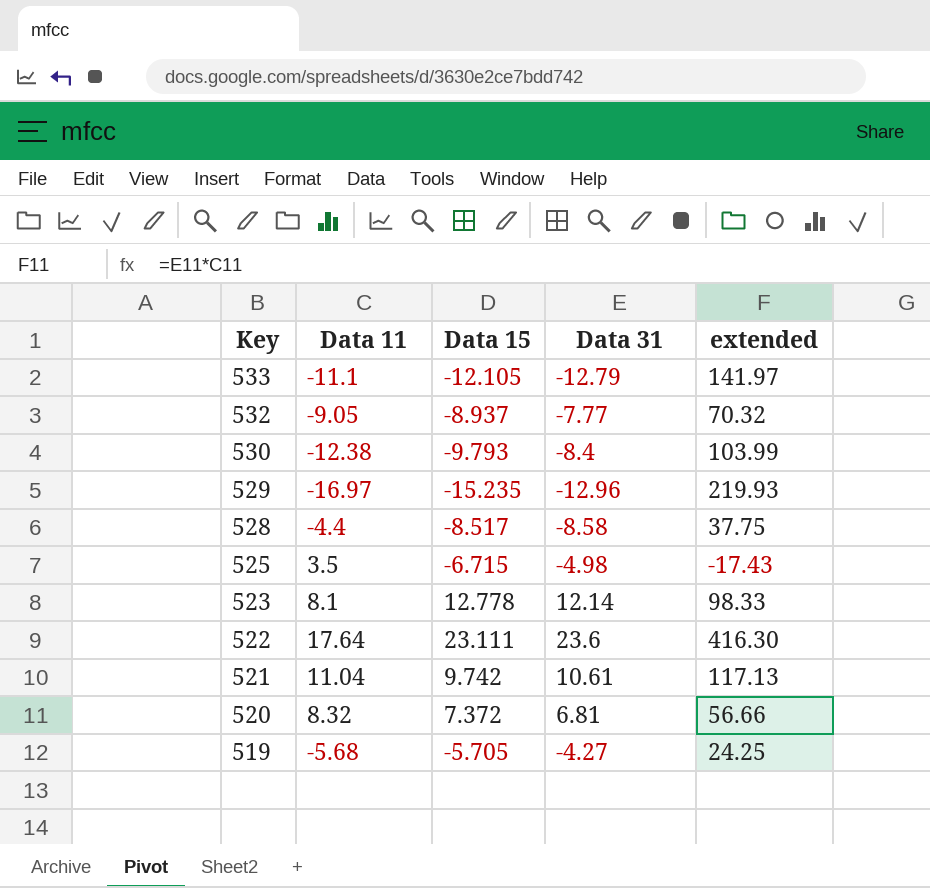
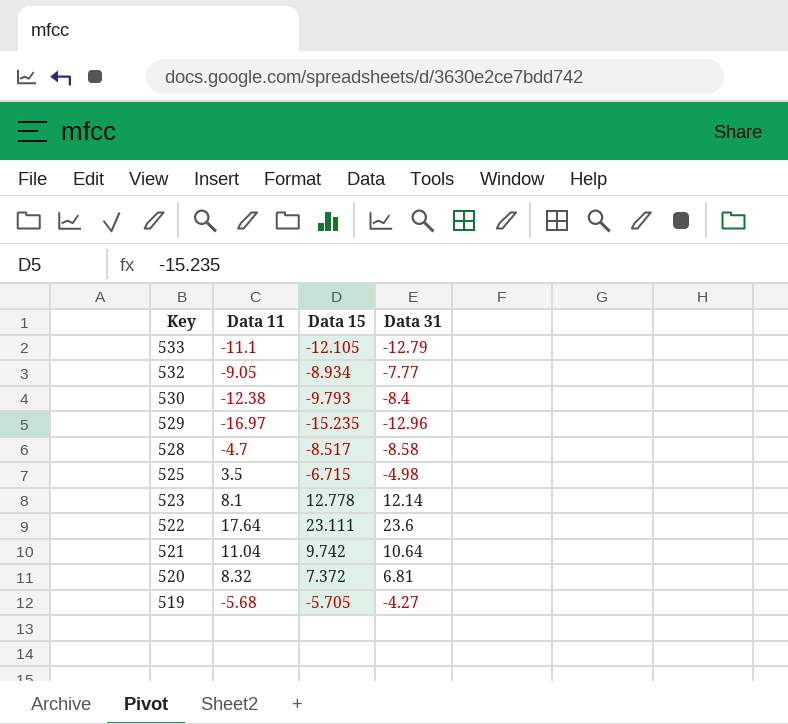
column extended | formula: [Data 11] * [Data 31] -> none
532 | Data 15: -8.937 -> -8.934
528 | Data 11: -4.4 -> -4.7
521 | Data 31: 10.61 -> 10.64

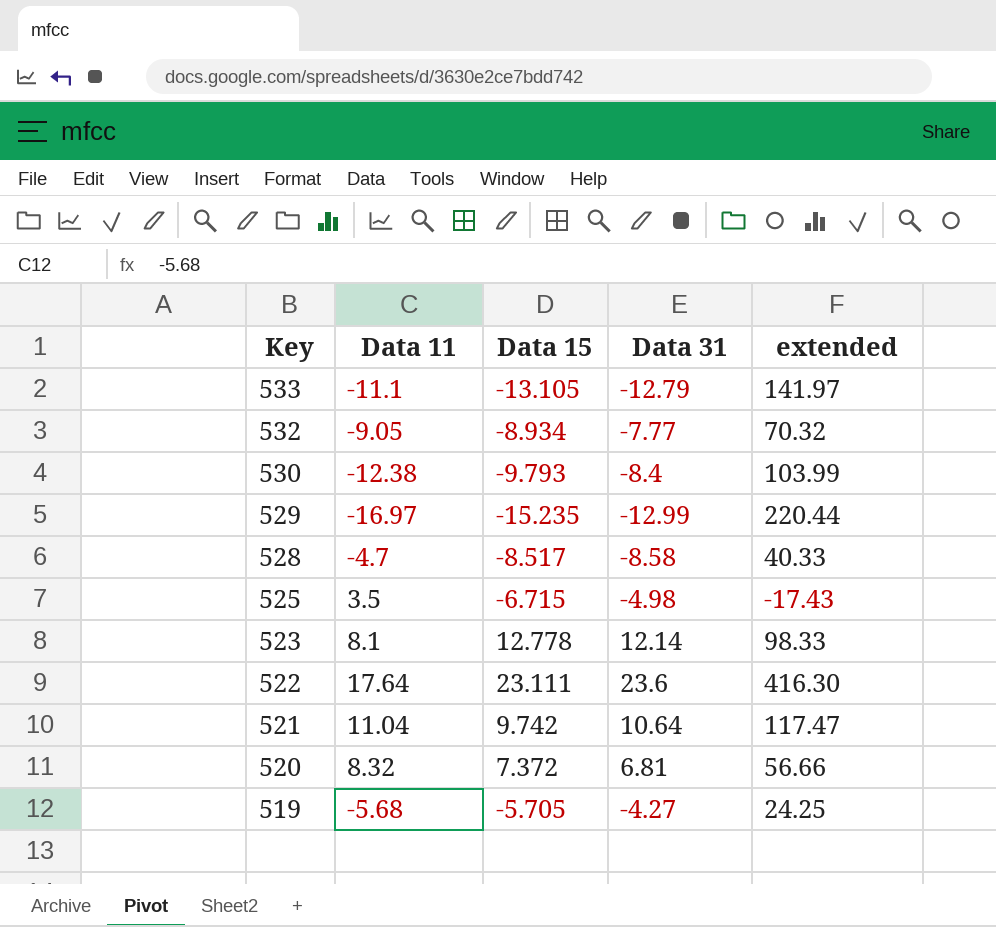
column extended | formula: none -> [Data 11] * [Data 31]
533 | Data 15: -12.105 -> -13.105
529 | Data 31: -12.96 -> -12.99

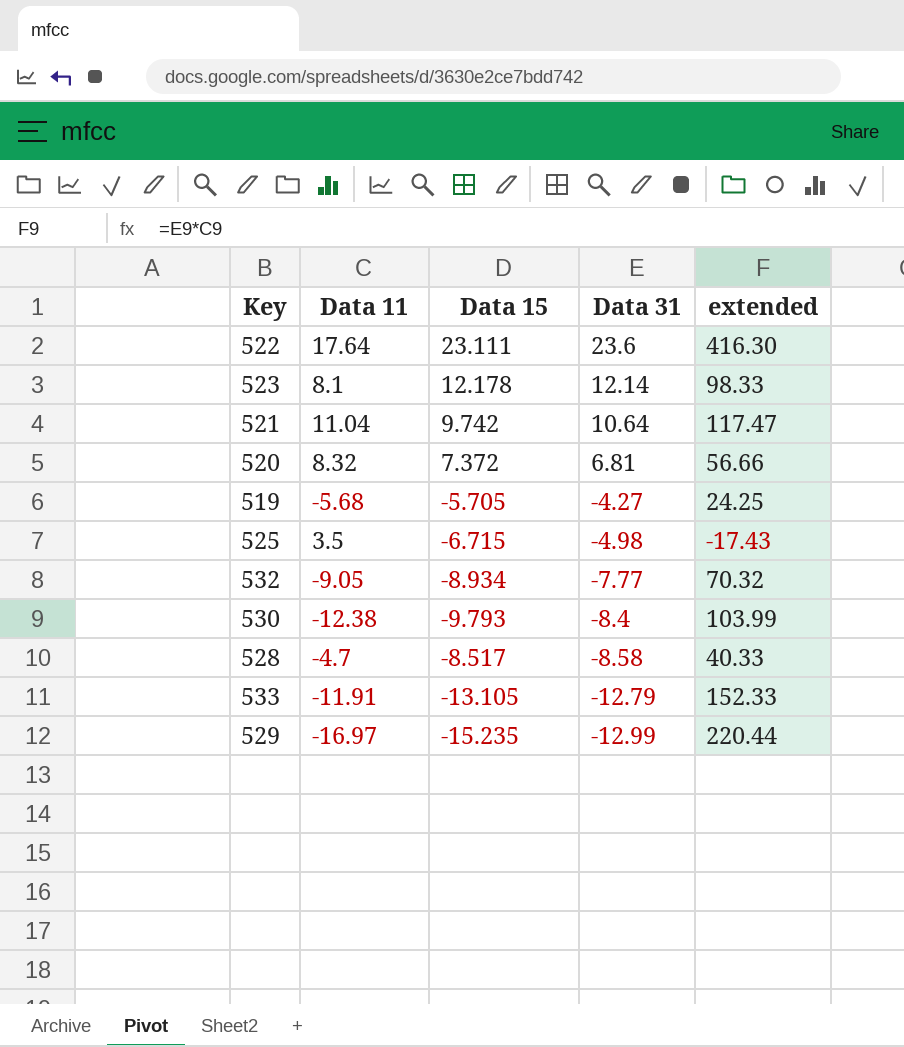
row order: Key descending -> Data 31 descending
523 | Data 15: 12.778 -> 12.178
533 | Data 11: -11.1 -> -11.91
533 | extended: 141.97 -> 152.33

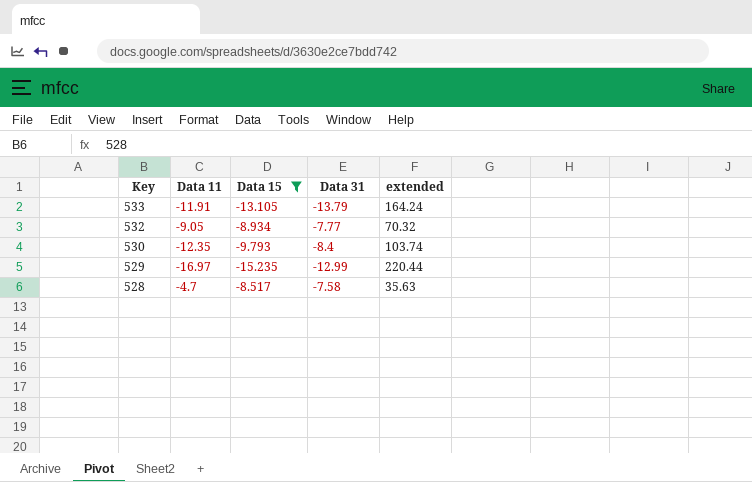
filter: none -> Data 15 <= -8.517
row order: Data 31 descending -> Key descending
533 | Data 31: -12.79 -> -13.79
533 | extended: 152.33 -> 164.24
530 | Data 11: -12.38 -> -12.35
530 | extended: 103.99 -> 103.74
528 | Data 31: -8.58 -> -7.58
528 | extended: 40.33 -> 35.63

